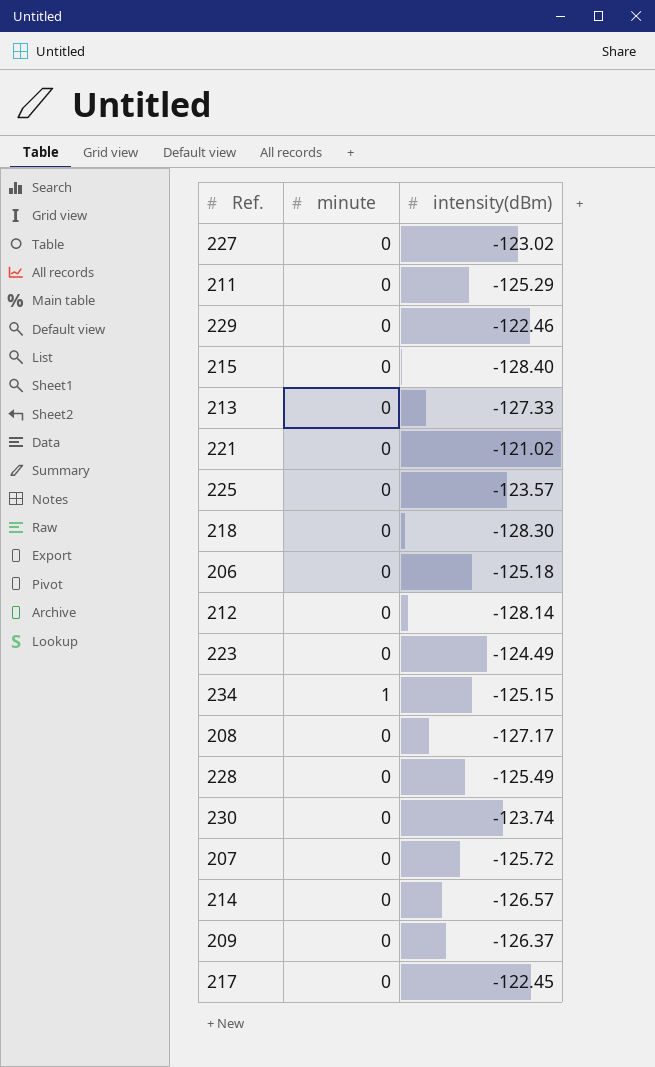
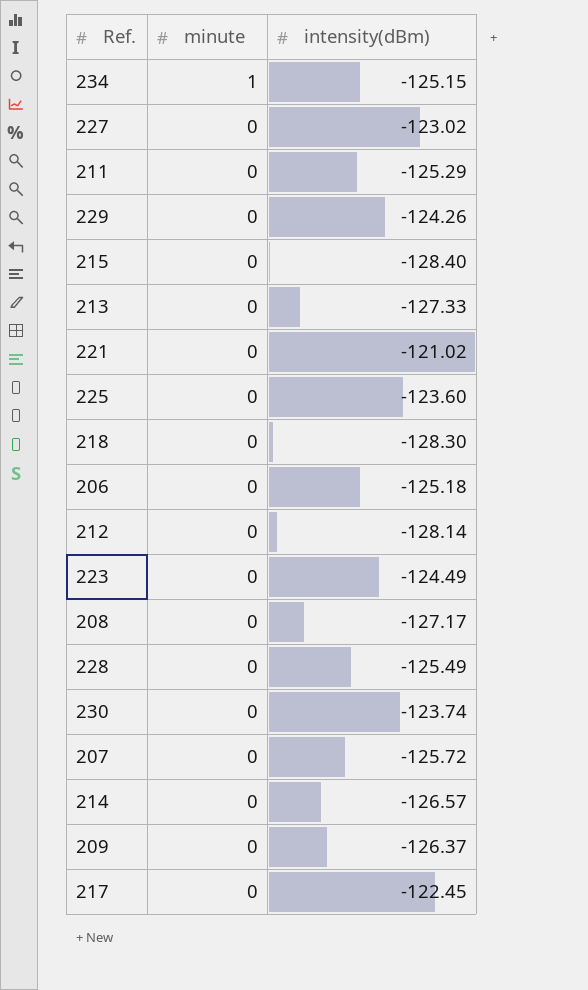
row order: none -> minute descending
229 | intensity(dBm): -122.46 -> -124.26
225 | intensity(dBm): -123.57 -> -123.60

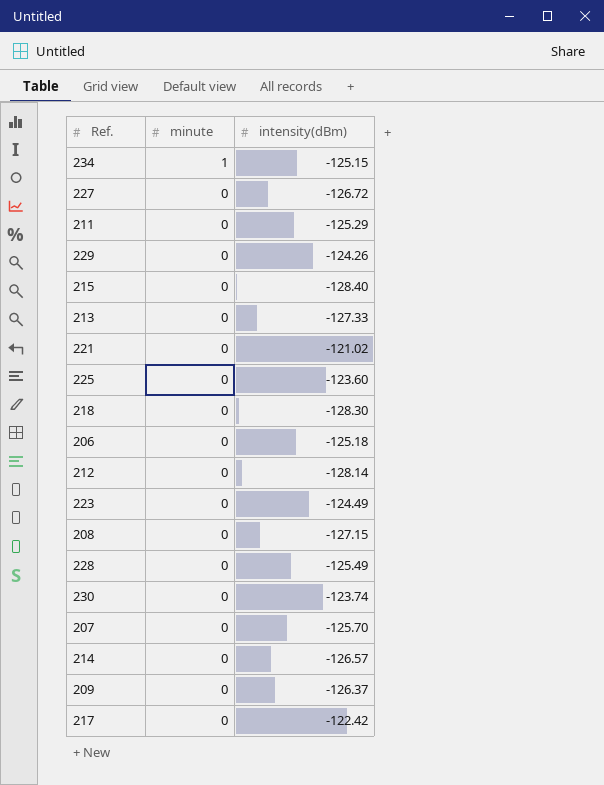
227 | intensity(dBm): -123.02 -> -126.72
208 | intensity(dBm): -127.17 -> -127.15
207 | intensity(dBm): -125.72 -> -125.70
217 | intensity(dBm): -122.45 -> -122.42

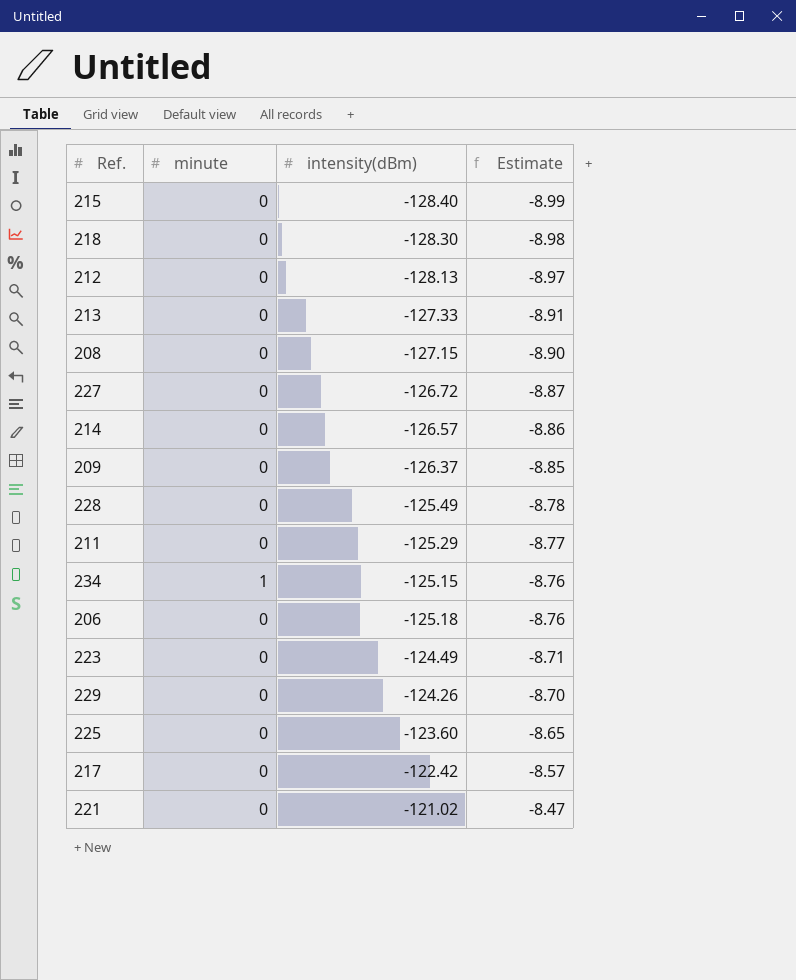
row order: minute descending -> Estimate ascending
column Estimate | formula: none -> [intensity(dBm)] * 0.07
row 230: 0 | -123.74 -> none
row 207: 0 | -125.70 -> none
212 | intensity(dBm): -128.14 -> -128.13

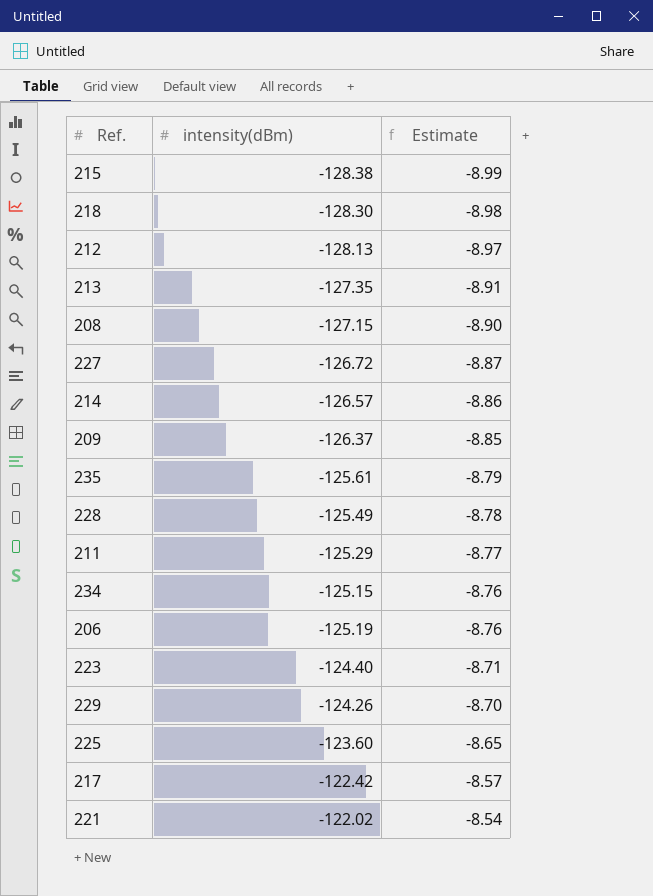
column minute | position: 2 -> none
215 | intensity(dBm): -128.40 -> -128.38
213 | intensity(dBm): -127.33 -> -127.35
row 235: none -> -125.61 | -8.79
206 | intensity(dBm): -125.18 -> -125.19
223 | intensity(dBm): -124.49 -> -124.40
221 | intensity(dBm): -121.02 -> -122.02
221 | Estimate: -8.47 -> -8.54

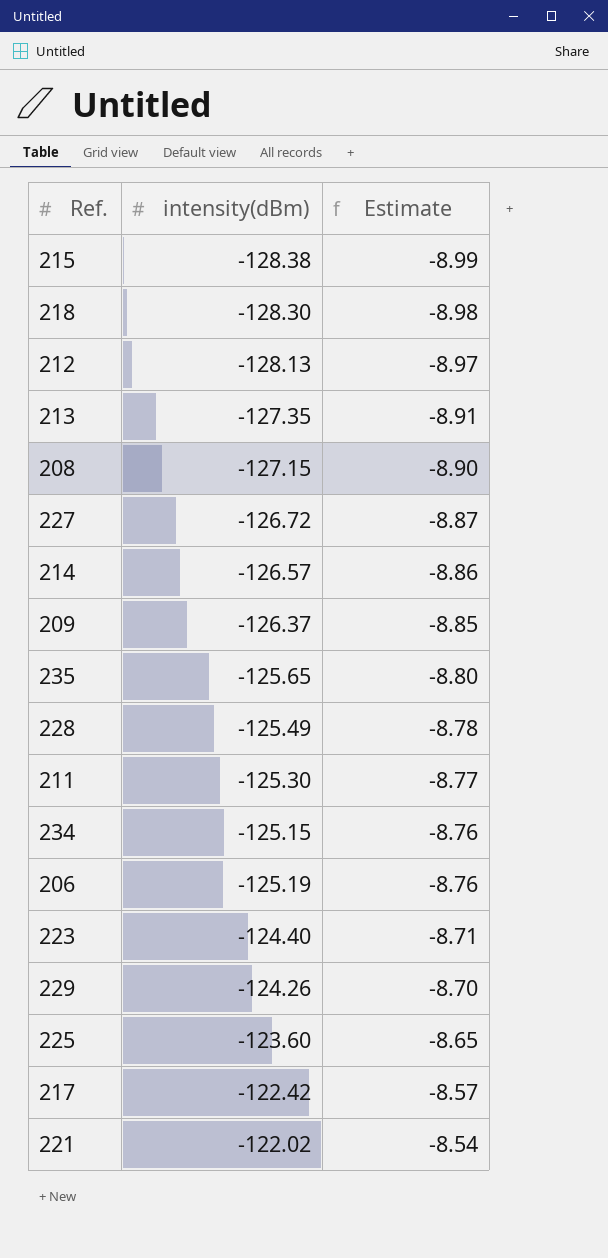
235 | intensity(dBm): -125.61 -> -125.65
235 | Estimate: -8.79 -> -8.80
211 | intensity(dBm): -125.29 -> -125.30

